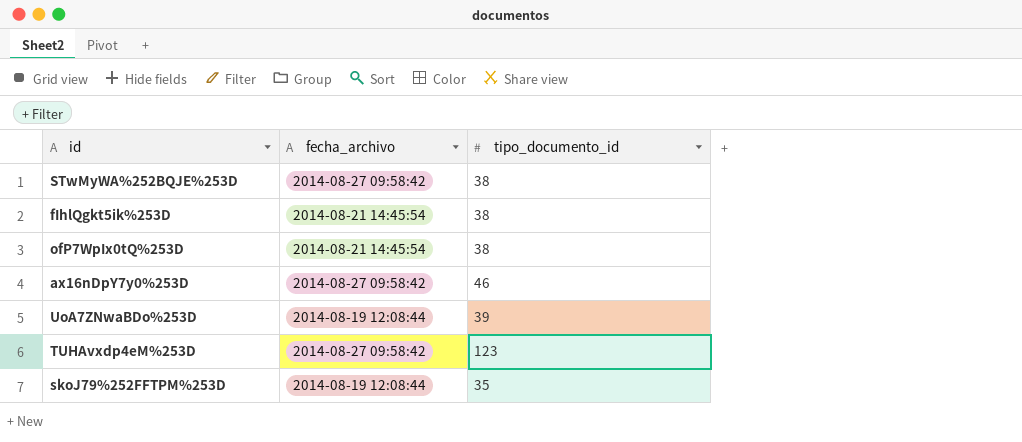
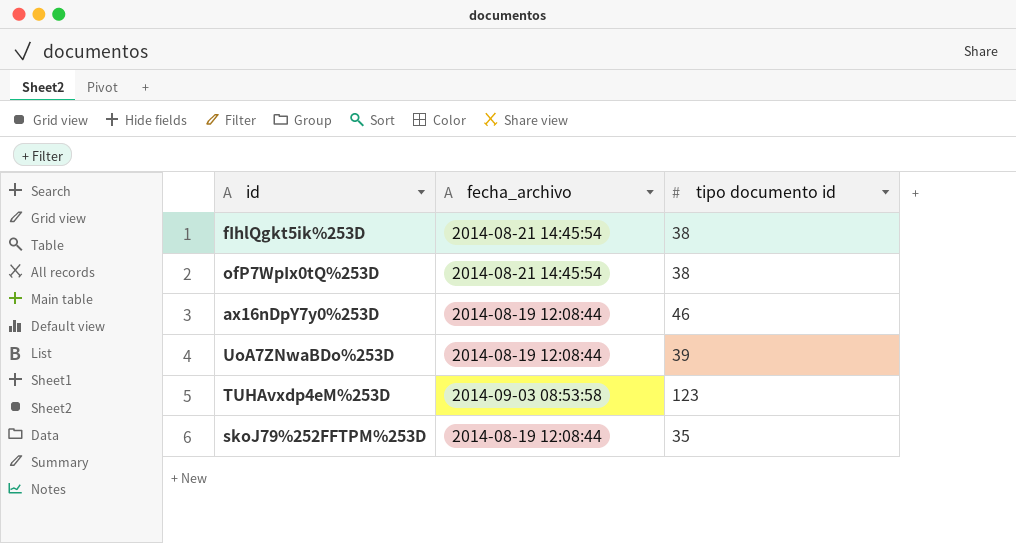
column name: tipo_documento_id -> tipo documento id
row STwMyWA%252BQJE%253D: 2014-08-27 09:58:42 | 38 -> none
ax16nDpY7y0%253D | fecha_archivo: 2014-08-27 09:58:42 -> 2014-08-19 12:08:44
TUHAvxdp4eM%253D | fecha_archivo: 2014-08-27 09:58:42 -> 2014-09-03 08:53:58

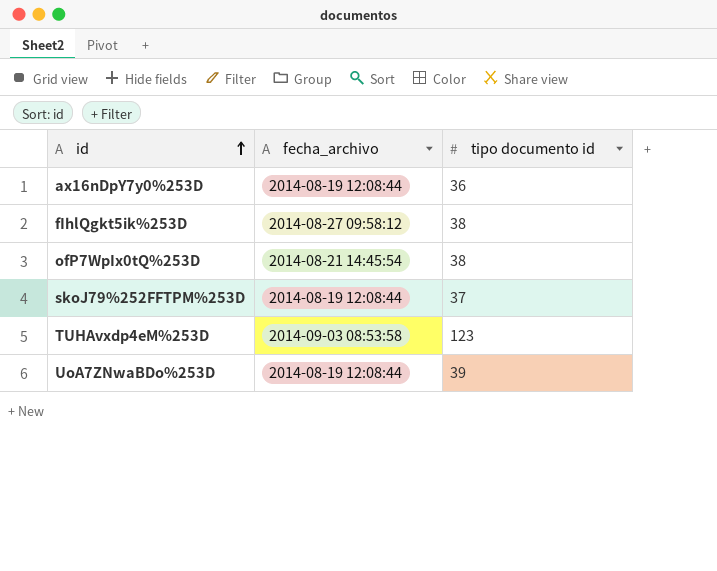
row order: none -> id ascending
ax16nDpY7y0%253D | tipo documento id: 46 -> 36
fIhlQgkt5ik%253D | fecha_archivo: 2014-08-21 14:45:54 -> 2014-08-27 09:58:12
skoJ79%252FFTPM%253D | tipo documento id: 35 -> 37

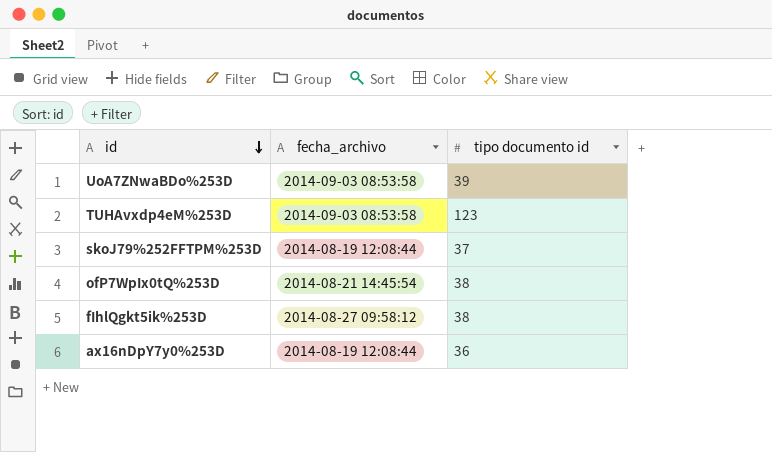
row order: id ascending -> id descending
UoA7ZNwaBDo%253D | fecha_archivo: 2014-08-19 12:08:44 -> 2014-09-03 08:53:58

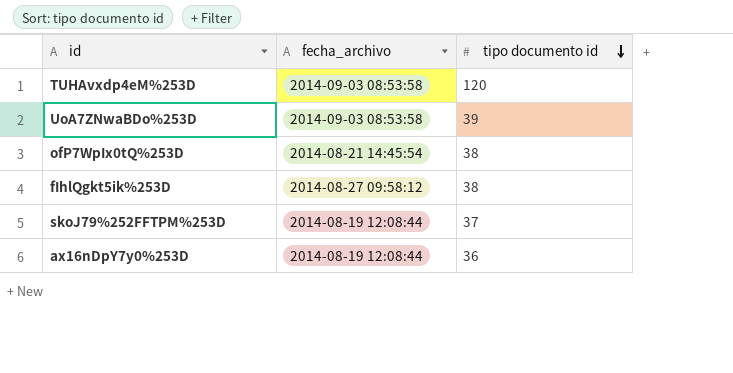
row order: id descending -> tipo documento id descending
TUHAvxdp4eM%253D | tipo documento id: 123 -> 120

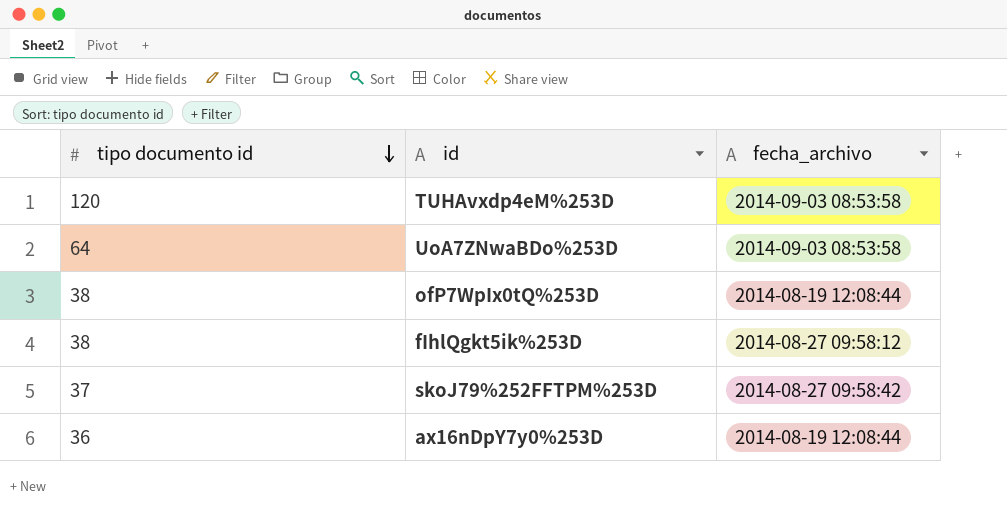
column tipo documento id | position: 3 -> 1
UoA7ZNwaBDo%253D | tipo documento id: 39 -> 64
ofP7WpIx0tQ%253D | fecha_archivo: 2014-08-21 14:45:54 -> 2014-08-19 12:08:44
skoJ79%252FFTPM%253D | fecha_archivo: 2014-08-19 12:08:44 -> 2014-08-27 09:58:42

